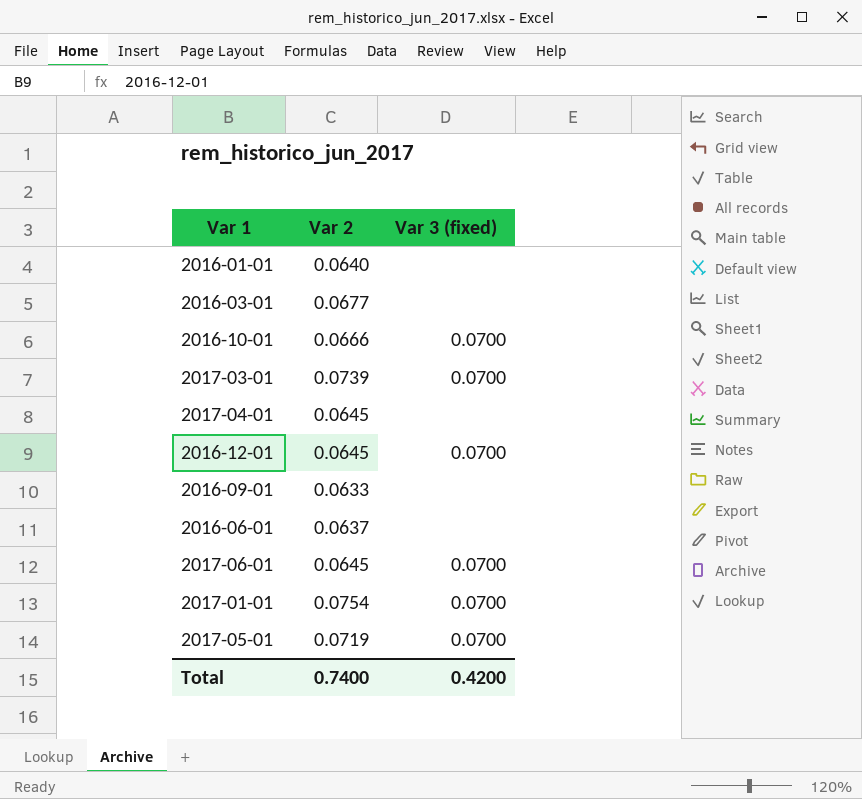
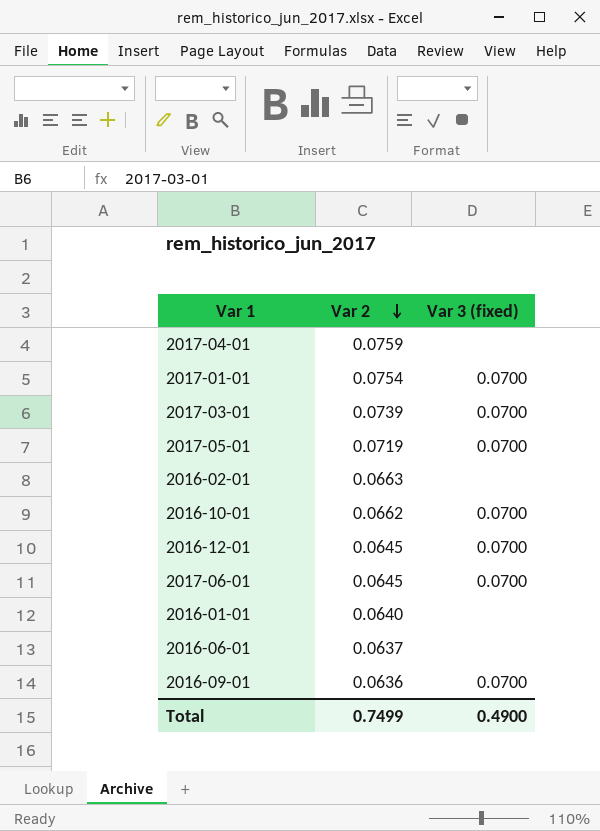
row order: none -> Var 2 descending
row 2016-03-01: 0.0677 | none -> none
2017-04-01 | Var 2: 0.0645 -> 0.0759
row 2016-02-01: none -> 0.0663 | none
2016-10-01 | Var 2: 0.0666 -> 0.0662
2016-09-01 | Var 2: 0.0633 -> 0.0636
2016-09-01 | Var 3 (fixed): none -> 0.0700
Total | Var 2: 0.7400 -> 0.7499
Total | Var 3 (fixed): 0.4200 -> 0.4900

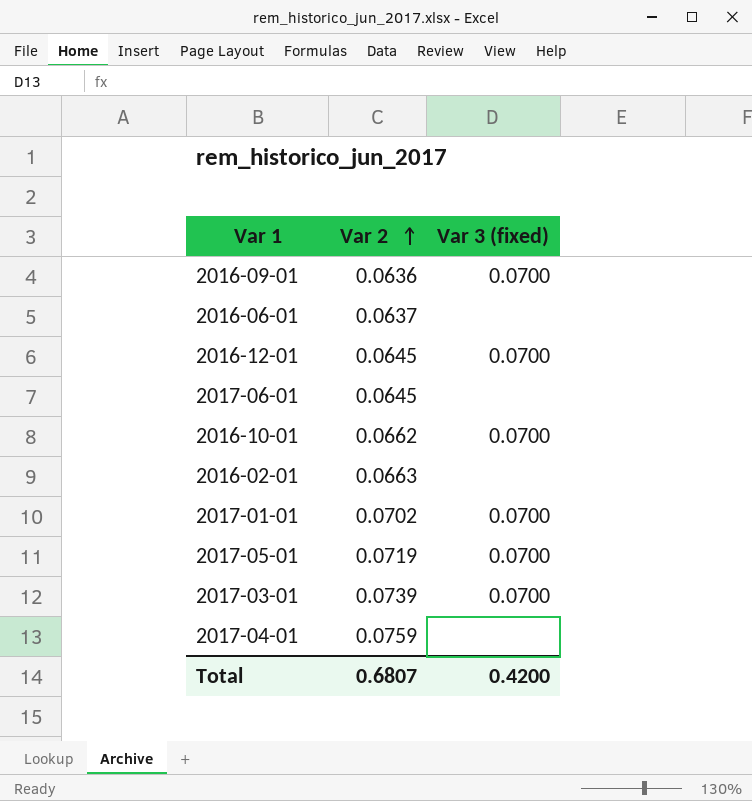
row order: Var 2 descending -> Var 2 ascending
row 2016-01-01: 0.0640 | none -> none
2017-06-01 | Var 3 (fixed): 0.0700 -> none
2017-01-01 | Var 2: 0.0754 -> 0.0702
Total | Var 2: 0.7499 -> 0.6807
Total | Var 3 (fixed): 0.4900 -> 0.4200

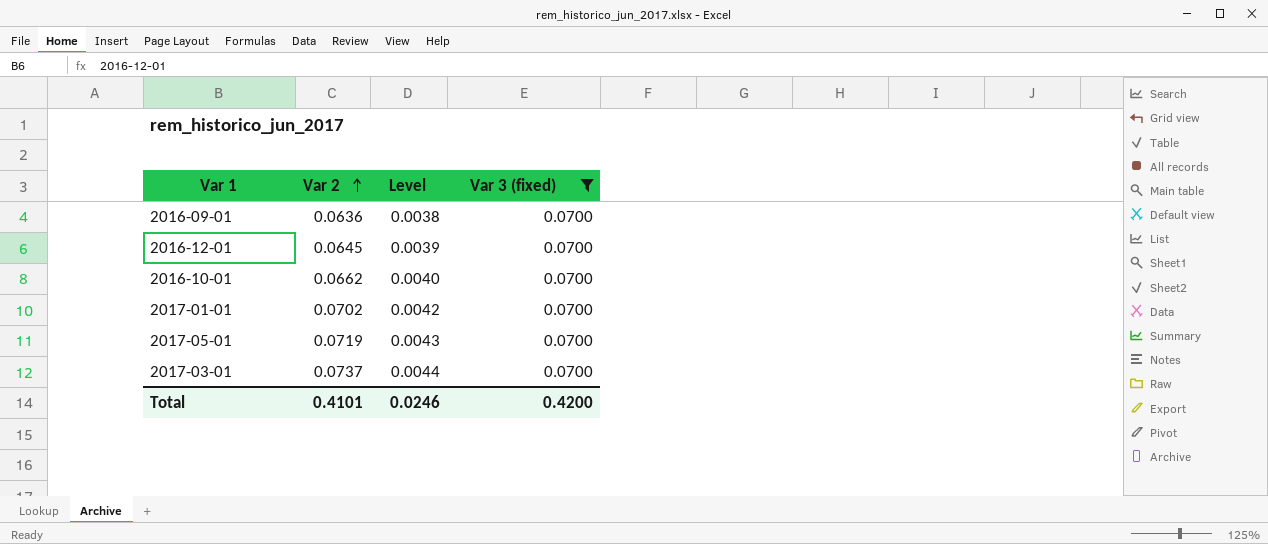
filter: none -> Var 3 (fixed) = 0.0700
column Level | formula: none -> [Var 2] * 0.06
2017-03-01 | Var 2: 0.0739 -> 0.0737
Total | Var 2: 0.6807 -> 0.4101

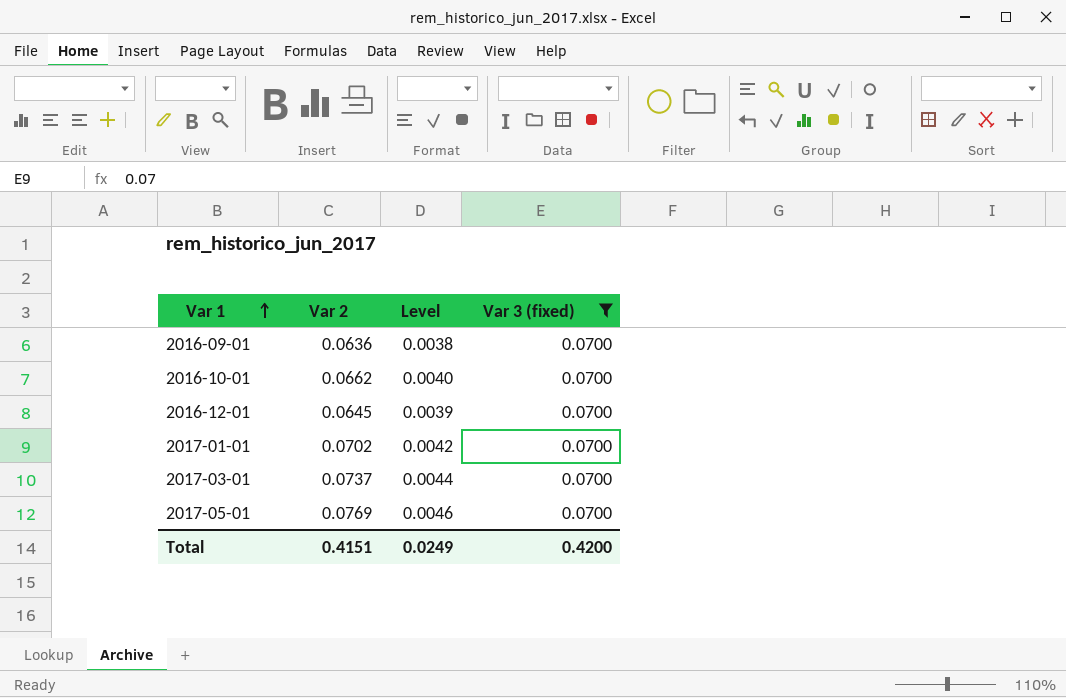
row order: Var 2 ascending -> Var 1 ascending
2017-05-01 | Var 2: 0.0719 -> 0.0769
2017-05-01 | Level: 0.0043 -> 0.0046
Total | Var 2: 0.4101 -> 0.4151
Total | Level: 0.0246 -> 0.0249

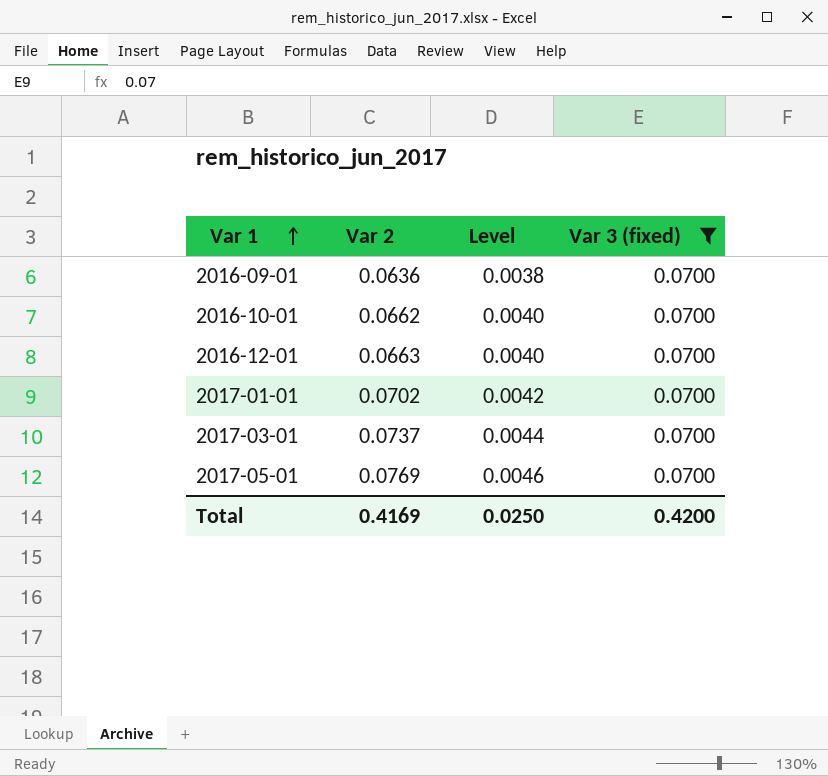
2016-12-01 | Var 2: 0.0645 -> 0.0663
2016-12-01 | Level: 0.0039 -> 0.0040
Total | Var 2: 0.4151 -> 0.4169
Total | Level: 0.0249 -> 0.0250

